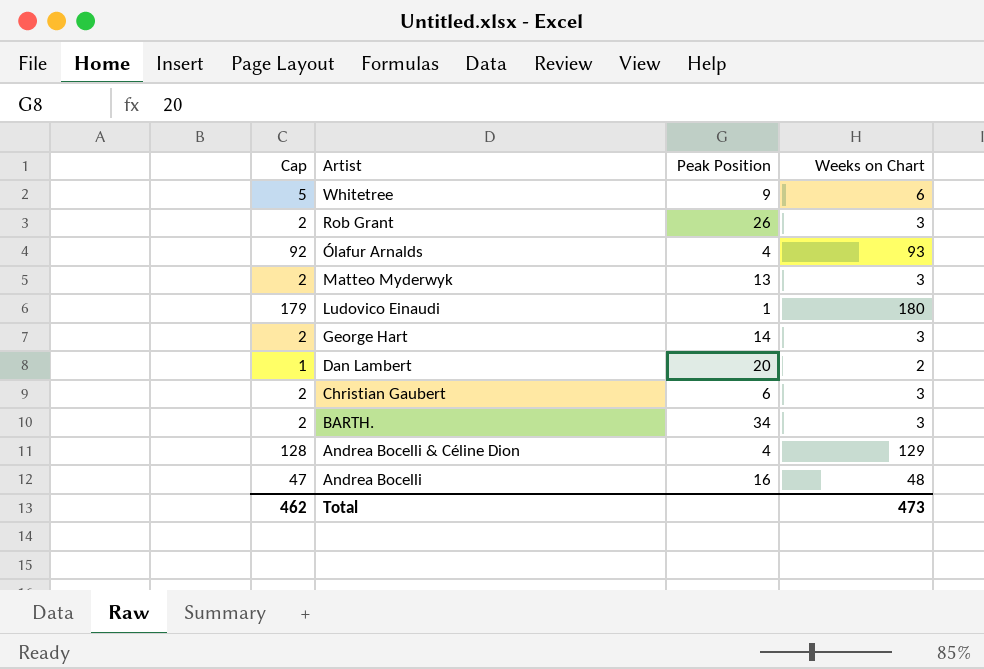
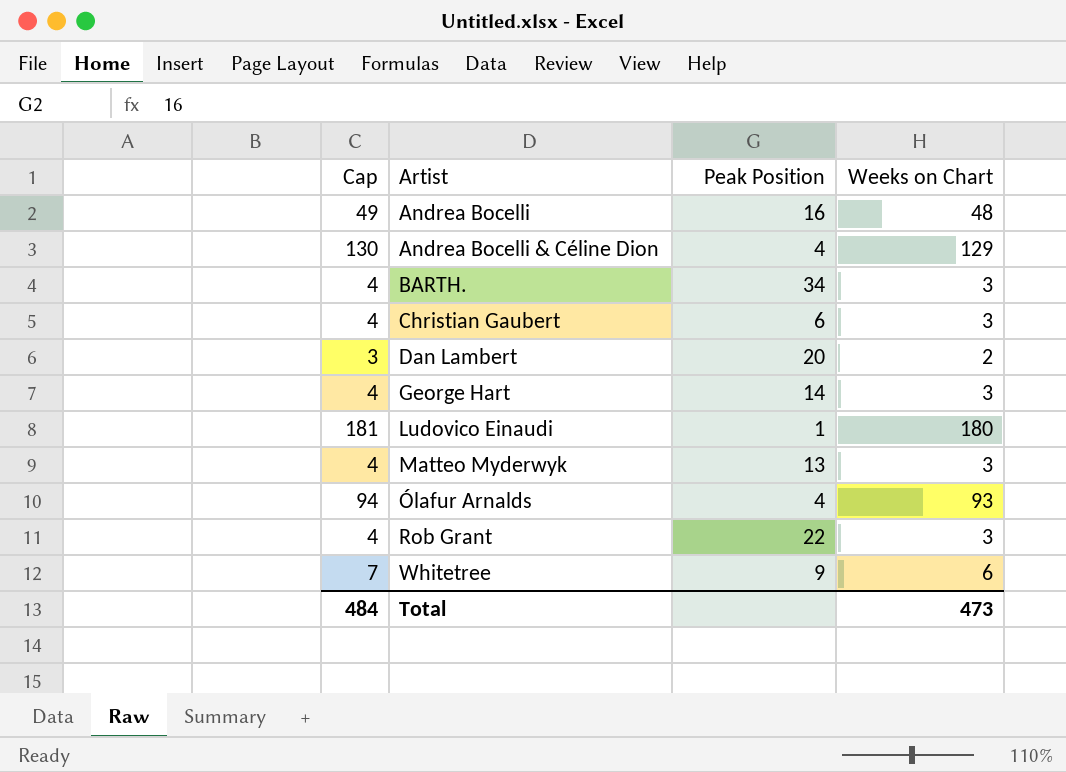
row order: Artist descending -> Artist ascending
column Cap | formula: [Weeks on Chart] - 1 -> [Weeks on Chart] + 1
Rob Grant | Peak Position: 26 -> 22
Total | Cap: 462 -> 484

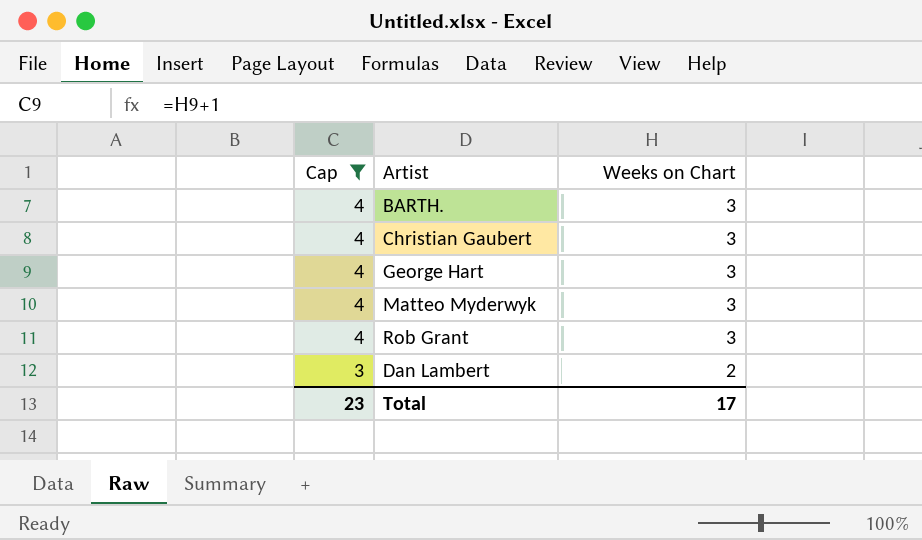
filter: none -> Cap <= 4
row order: Artist ascending -> Cap descending
column Peak Position | position: 3 -> none
Total | Cap: 484 -> 23
Total | Weeks on Chart: 473 -> 17

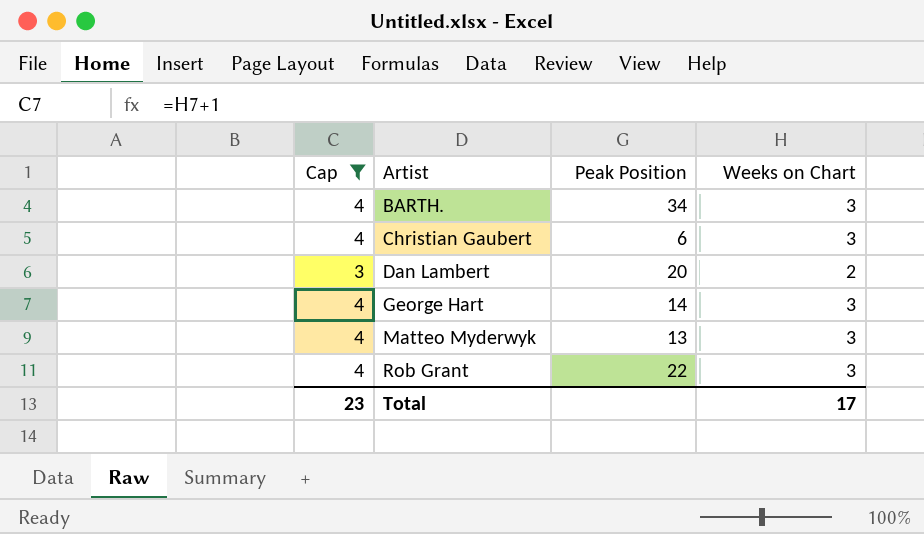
row order: Cap descending -> Artist ascending
column Peak Position | position: none -> 3

